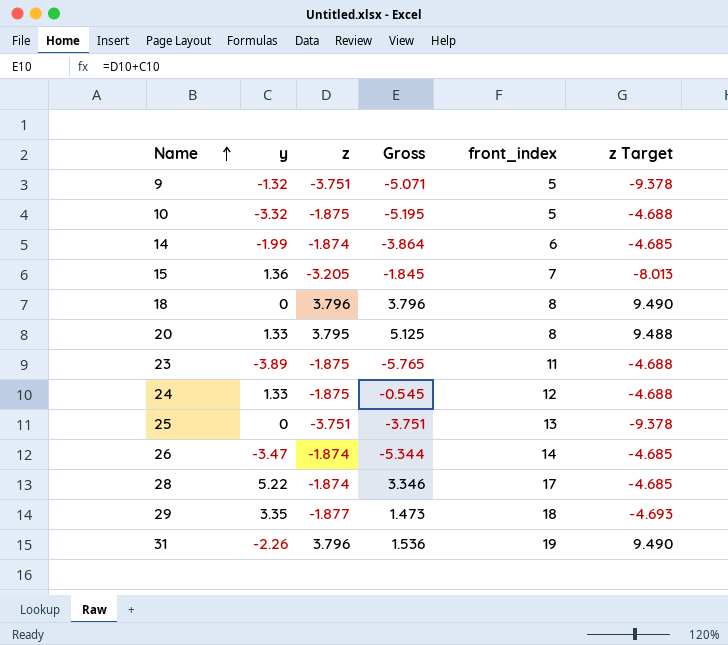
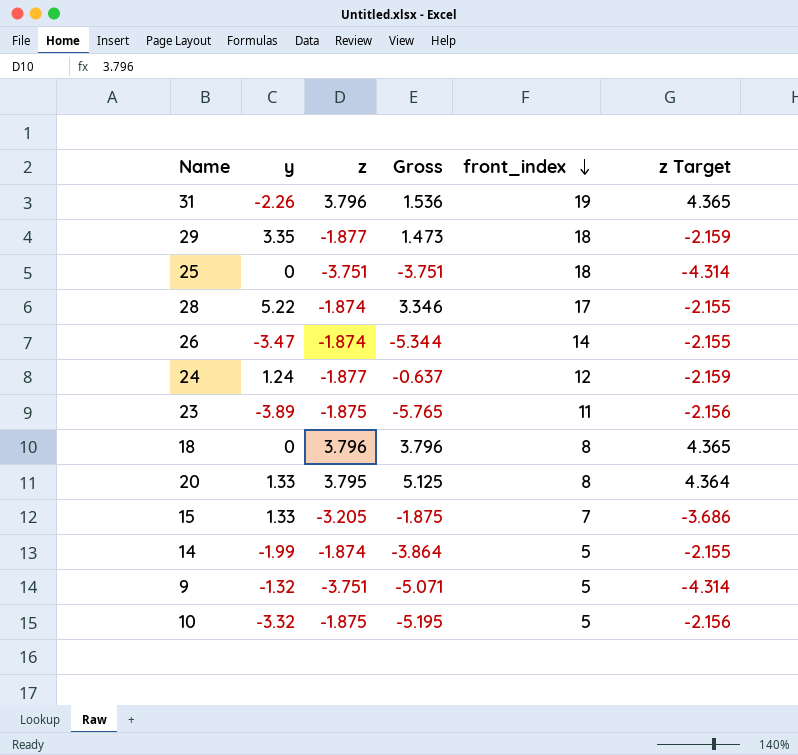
row order: Name ascending -> front_index descending
column z Target | formula: [z] * 2.5 -> [z] * 1.15
25 | front_index: 13 -> 18
24 | y: 1.33 -> 1.24
24 | z: -1.875 -> -1.877
24 | Gross: -0.545 -> -0.637
15 | y: 1.36 -> 1.33
15 | Gross: -1.845 -> -1.875
14 | front_index: 6 -> 5

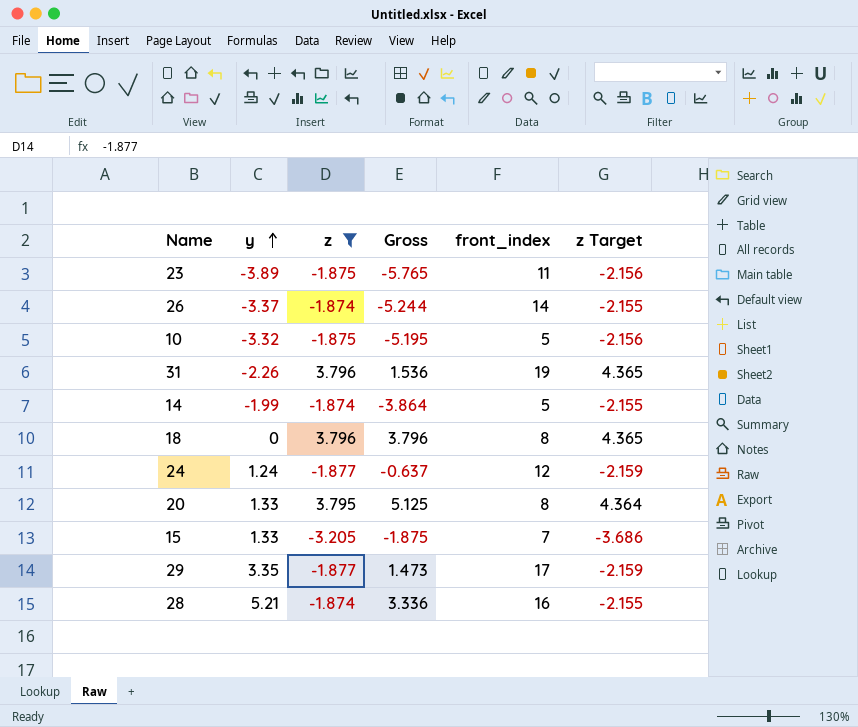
filter: none -> z != -3.751
row order: front_index descending -> y ascending
26 | y: -3.47 -> -3.37
26 | Gross: -5.344 -> -5.244
29 | front_index: 18 -> 17
28 | y: 5.22 -> 5.21
28 | Gross: 3.346 -> 3.336
28 | front_index: 17 -> 16

